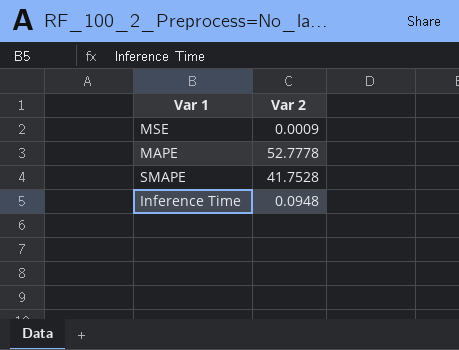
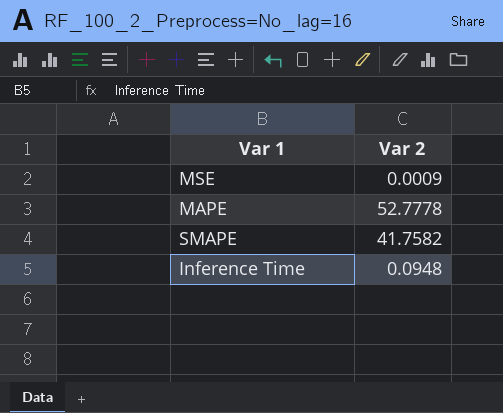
SMAPE | Var 2: 41.7528 -> 41.7582

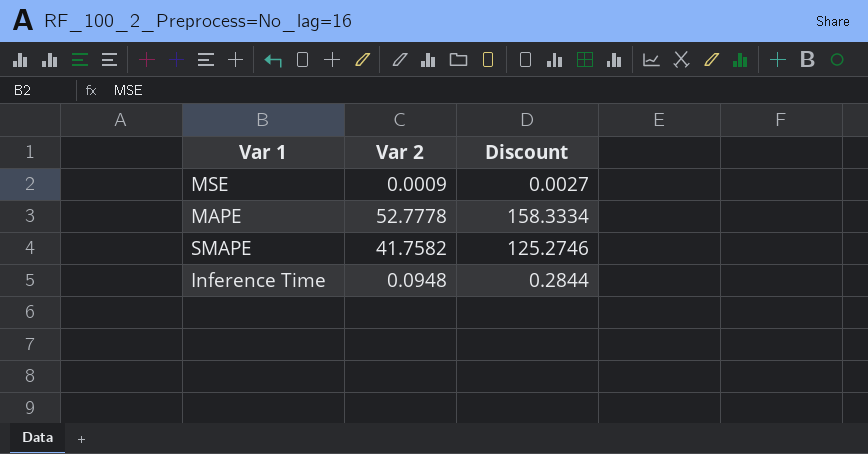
column Discount | formula: none -> [Var 2] * 3

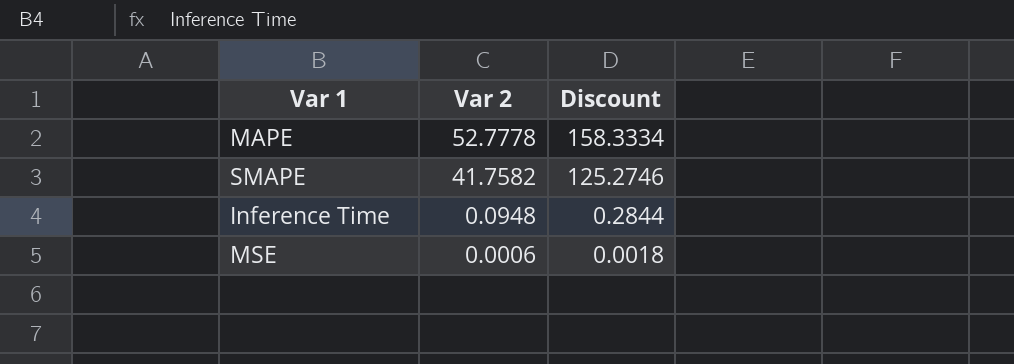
row order: none -> Var 2 descending
MSE | Var 2: 0.0009 -> 0.0006
MSE | Discount: 0.0027 -> 0.0018

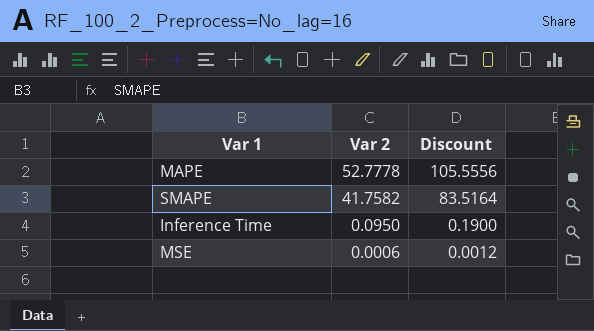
column Discount | formula: [Var 2] * 3 -> [Var 2] * 2
Inference Time | Var 2: 0.0948 -> 0.0950

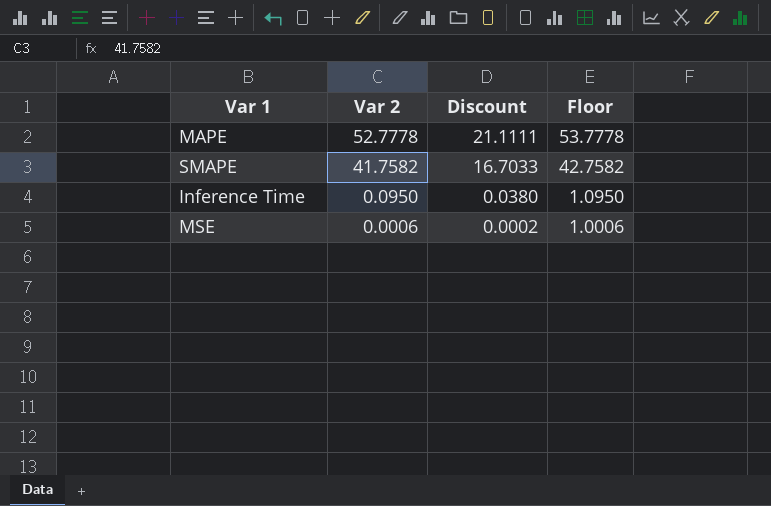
column Discount | formula: [Var 2] * 2 -> [Var 2] * 0.4
column Floor | formula: none -> [Var 2] + 1

